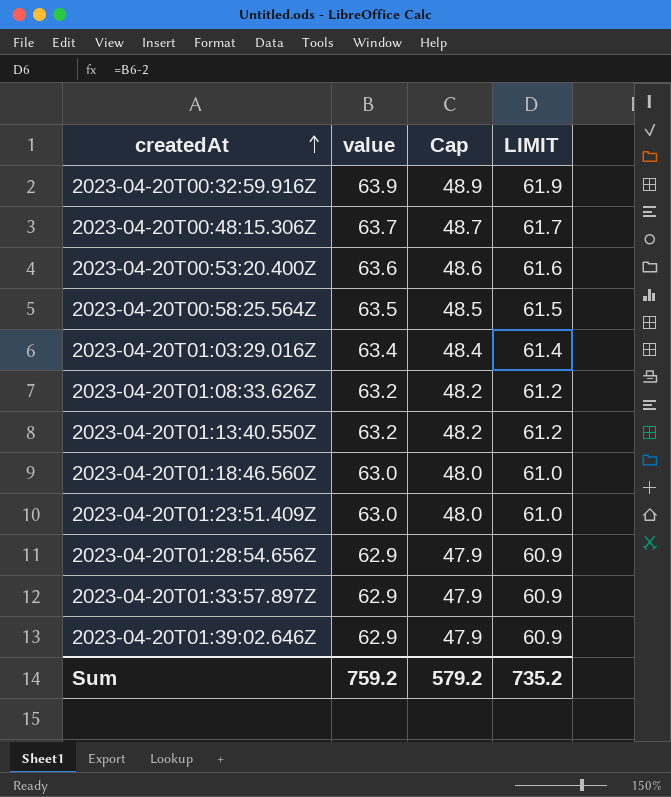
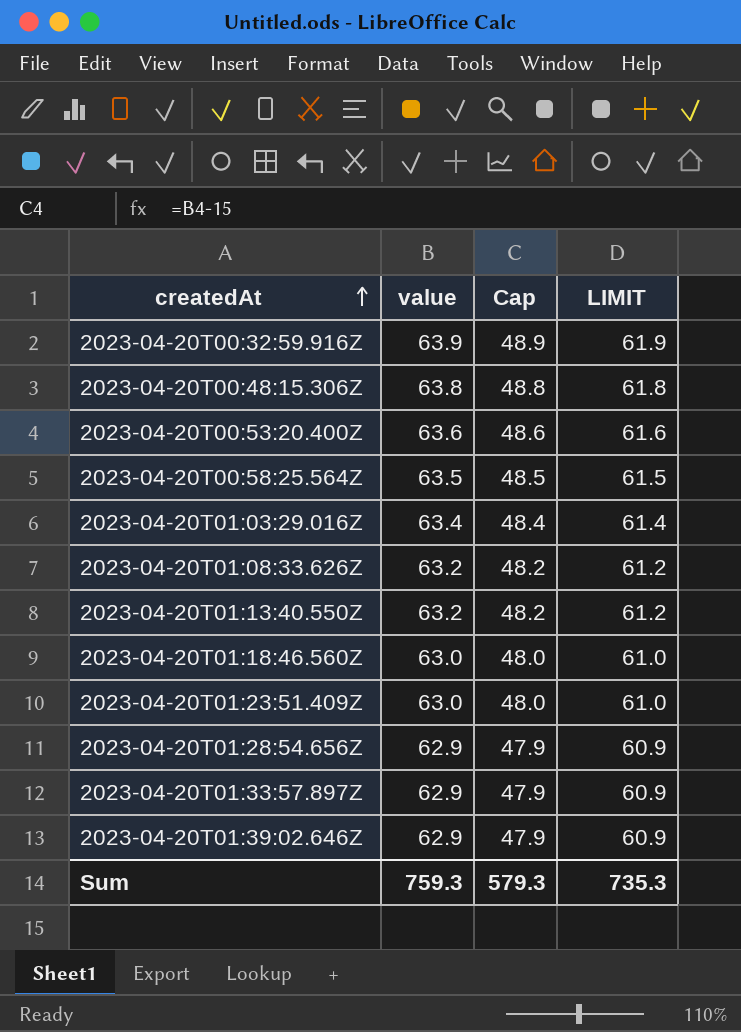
2023-04-20T00:48:15.306Z | value: 63.7 -> 63.8
2023-04-20T00:48:15.306Z | Cap: 48.7 -> 48.8
2023-04-20T00:48:15.306Z | LIMIT: 61.7 -> 61.8
Sum | value: 759.2 -> 759.3
Sum | Cap: 579.2 -> 579.3
Sum | LIMIT: 735.2 -> 735.3

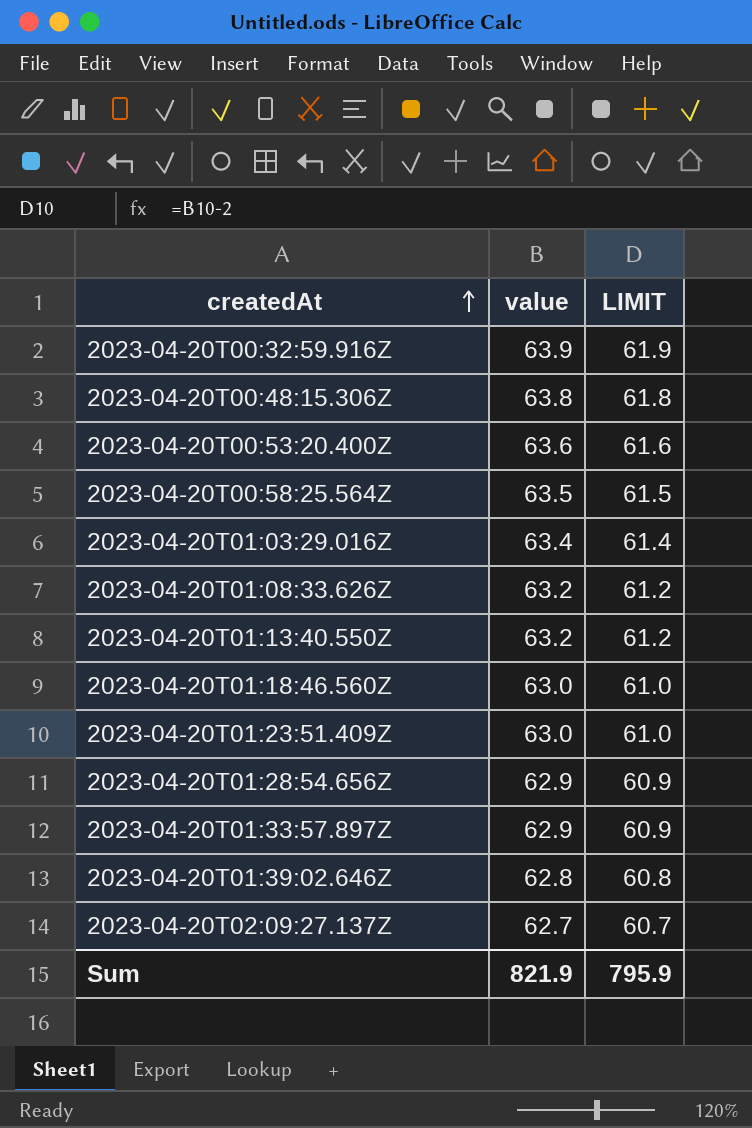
column Cap | formula: [value] - 15 -> none
2023-04-20T01:39:02.646Z | value: 62.9 -> 62.8
2023-04-20T01:39:02.646Z | LIMIT: 60.9 -> 60.8
row 2023-04-20T02:09:27.137Z: none -> 62.7 | 60.7
Sum | value: 759.3 -> 821.9
Sum | LIMIT: 735.3 -> 795.9

